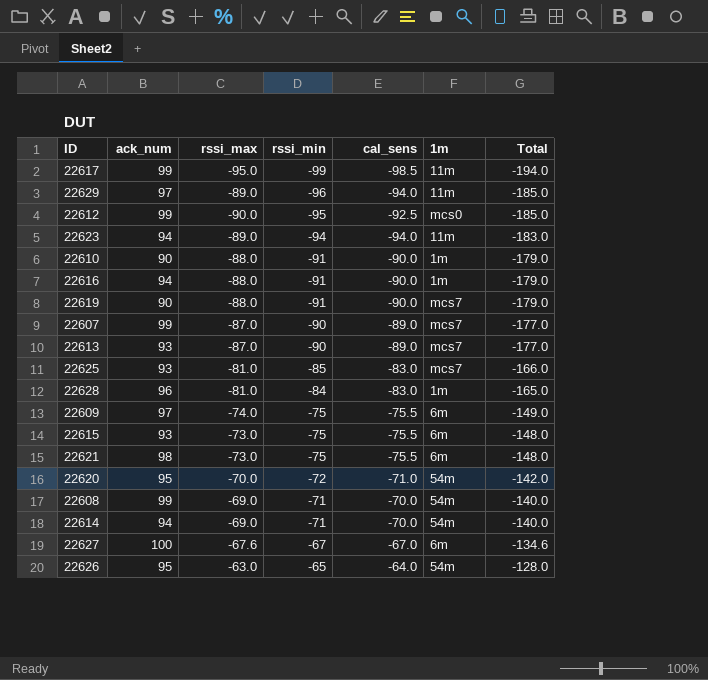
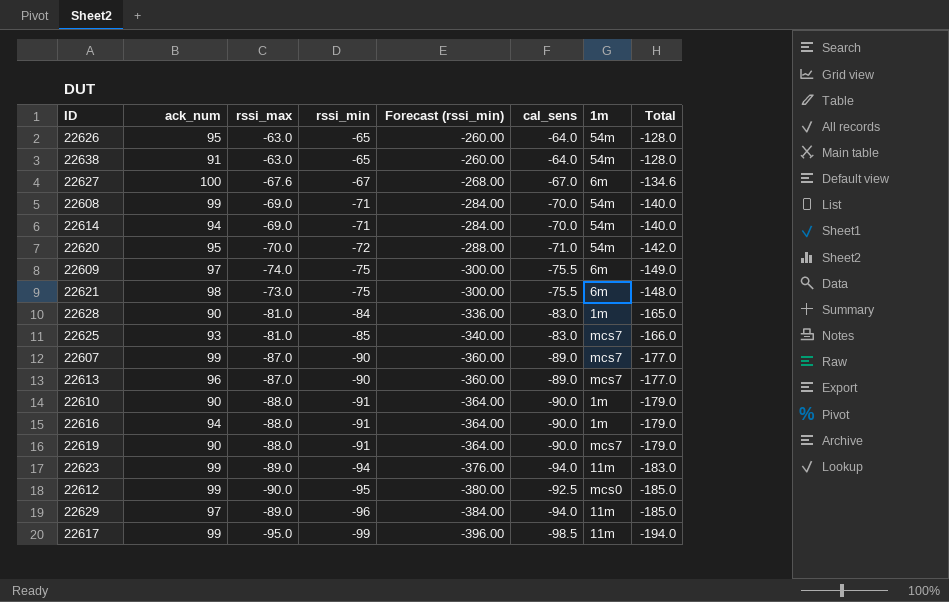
row order: rssi_min ascending -> rssi_min descending
column Forecast (rssi_min) | formula: none -> [rssi_min] * 4
row 22615: 93 | -73.0 | -75 | -75.5 | 6m | -148.0 -> none
row 22638: none -> 91 | -63.0 | -65 | -260.00 | -64.0 | 54m | -128.0
22628 | ack_num: 96 -> 90
22613 | ack_num: 93 -> 96
22623 | ack_num: 94 -> 99

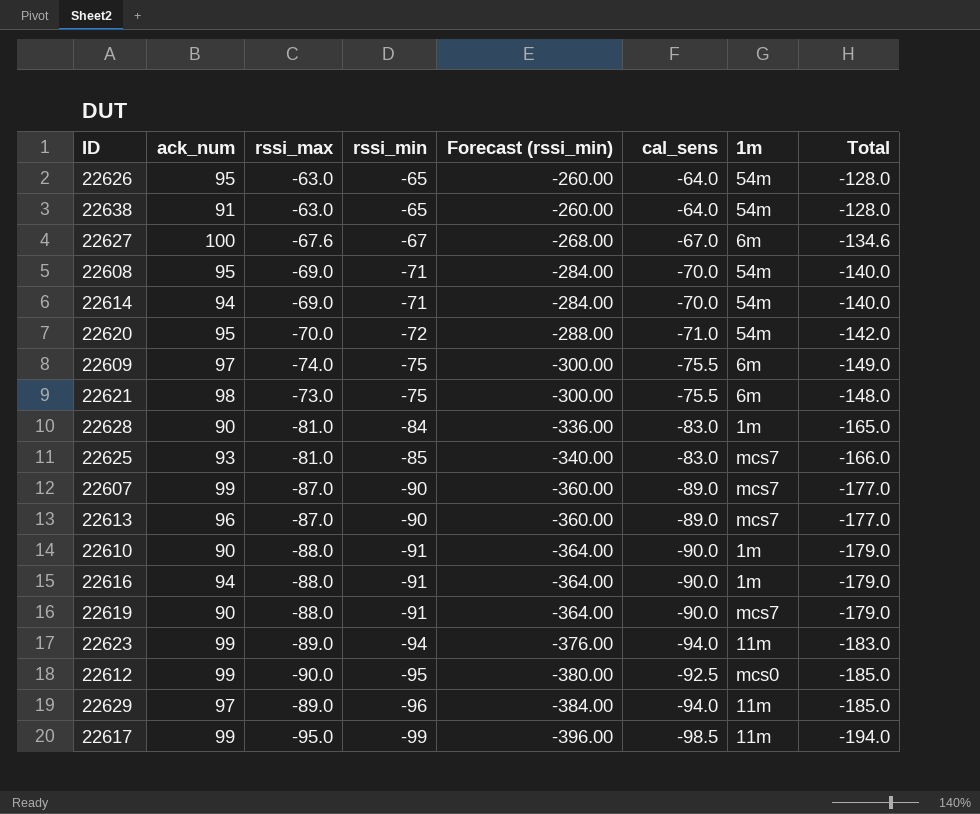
22608 | ack_num: 99 -> 95

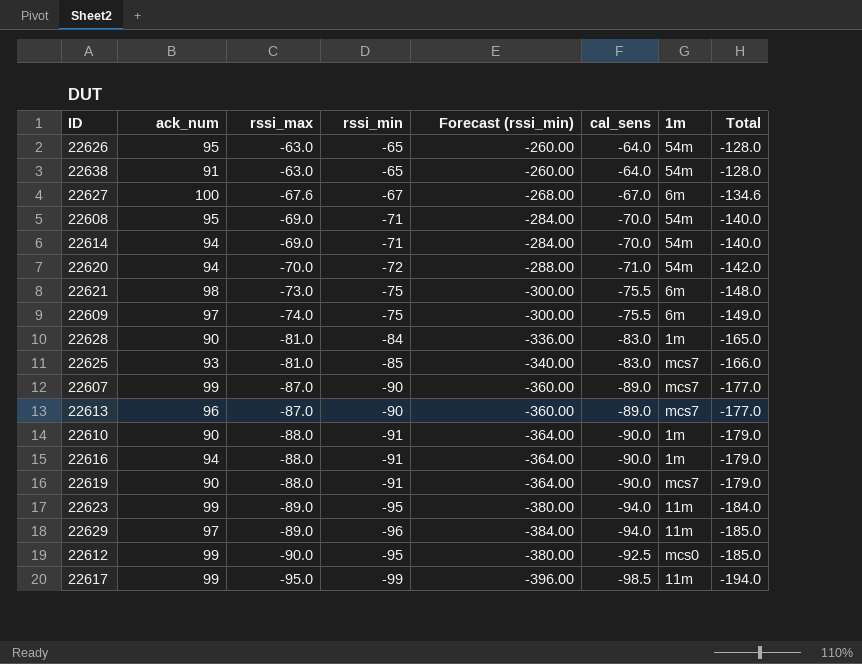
row order: rssi_min descending -> rssi_max descending
22620 | ack_num: 95 -> 94
22623 | rssi_min: -94 -> -95
22623 | Forecast (rssi_min): -376.00 -> -380.00
22623 | Total: -183.0 -> -184.0

